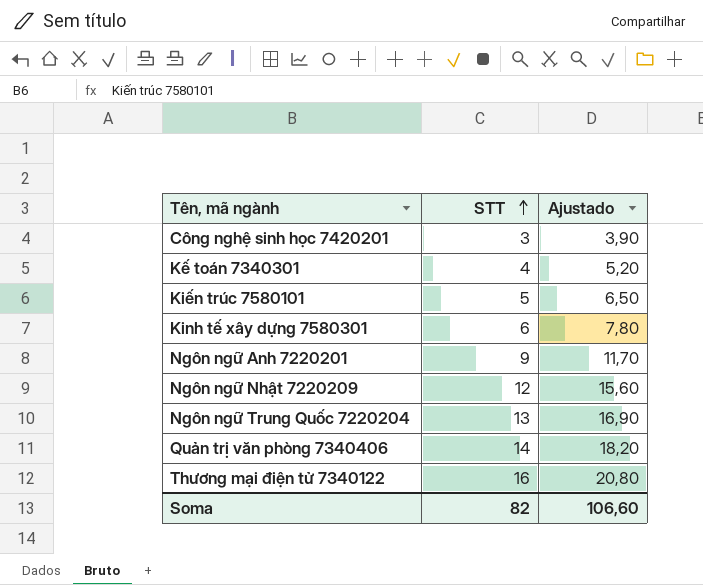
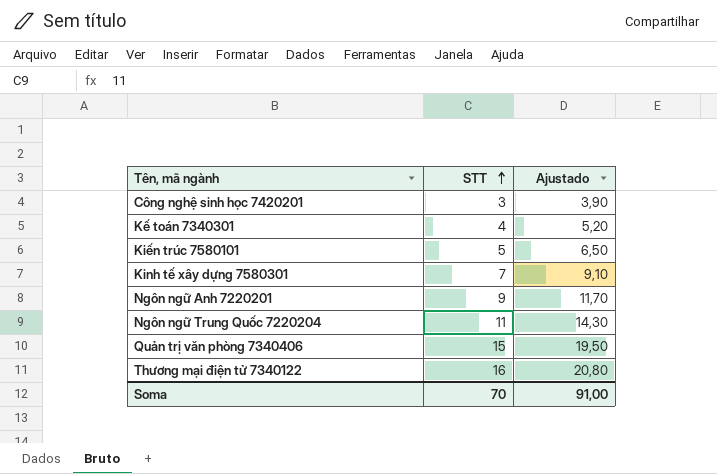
row Ngôn ngữ Nhật 7220209: 12 | 15,60 -> none
Kinh tế xây dựng 7580301 | STT: 6 -> 7
Kinh tế xây dựng 7580301 | Ajustado: 7,80 -> 9,10
Ngôn ngữ Trung Quốc 7220204 | STT: 13 -> 11
Ngôn ngữ Trung Quốc 7220204 | Ajustado: 16,90 -> 14,30
Quản trị văn phòng 7340406 | STT: 14 -> 15
Quản trị văn phòng 7340406 | Ajustado: 18,20 -> 19,50
Soma | STT: 82 -> 70
Soma | Ajustado: 106,60 -> 91,00

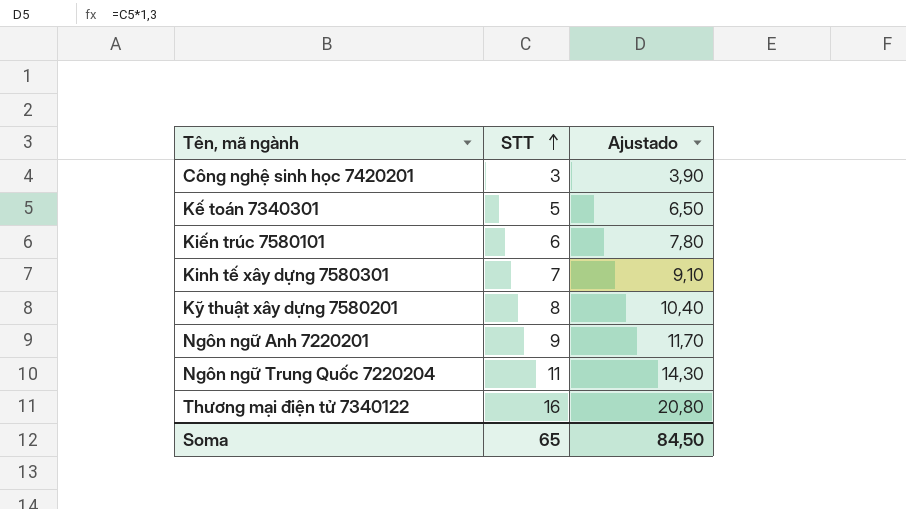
row Quản trị văn phòng 7340406: 15 | 19,50 -> none
Kế toán 7340301 | STT: 4 -> 5
Kế toán 7340301 | Ajustado: 5,20 -> 6,50
Kiến trúc 7580101 | STT: 5 -> 6
Kiến trúc 7580101 | Ajustado: 6,50 -> 7,80
row Kỹ thuật xây dựng 7580201: none -> 8 | 10,40
Soma | STT: 70 -> 65
Soma | Ajustado: 91,00 -> 84,50

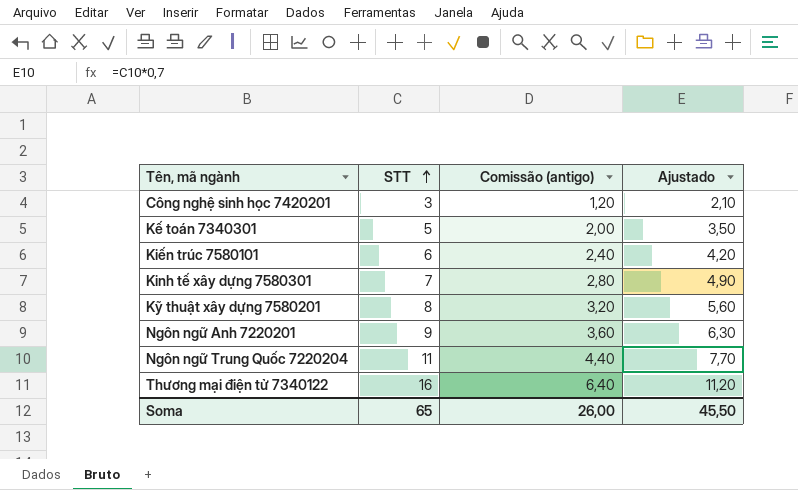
column Comissão (antigo) | formula: none -> [STT] * 0,4
column Ajustado | formula: [STT] * 1,3 -> [STT] * 0,7
Soma | Ajustado: 84,50 -> 45,50

